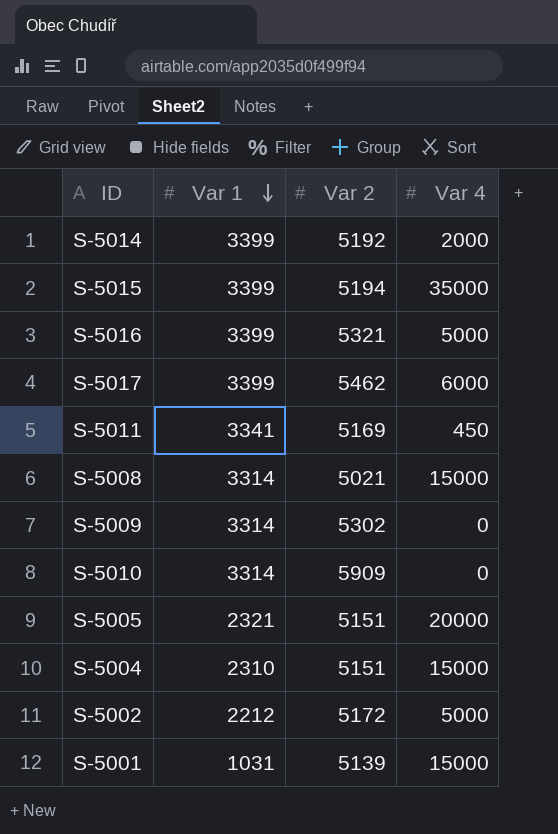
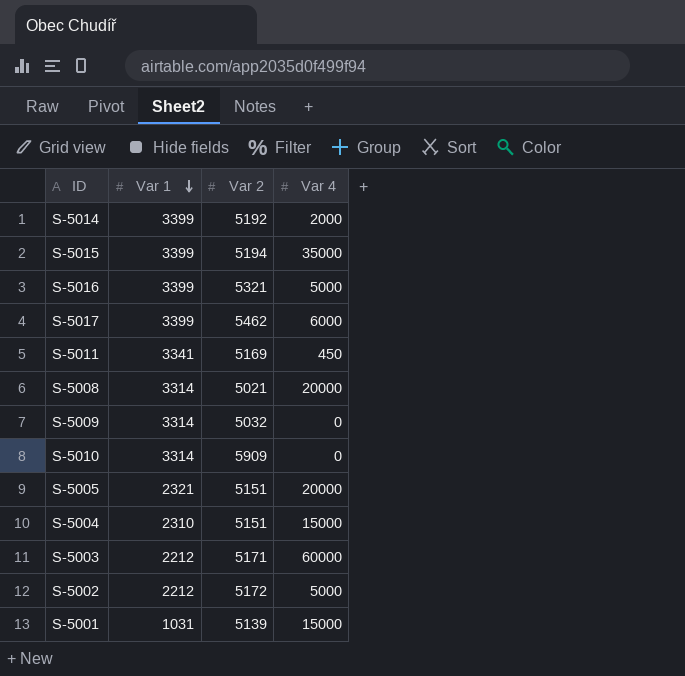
S-5008 | Var 4: 15000 -> 20000
S-5009 | Var 2: 5302 -> 5032
row S-5003: none -> 2212 | 5171 | 60000

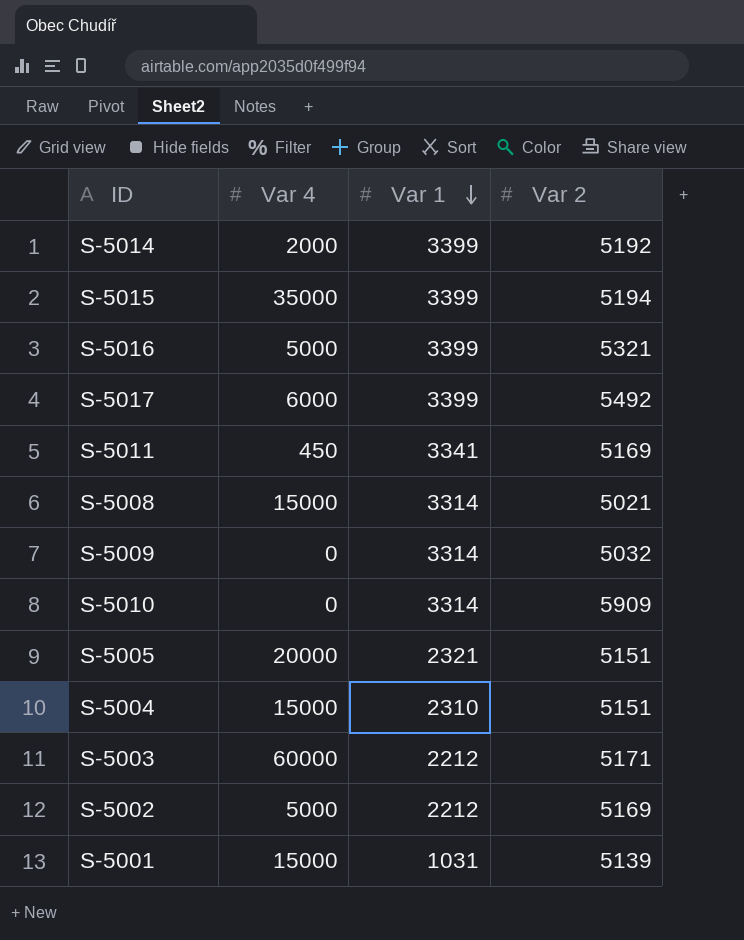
column Var 4 | position: 4 -> 2
S-5017 | Var 2: 5462 -> 5492
S-5008 | Var 4: 20000 -> 15000
S-5002 | Var 2: 5172 -> 5169

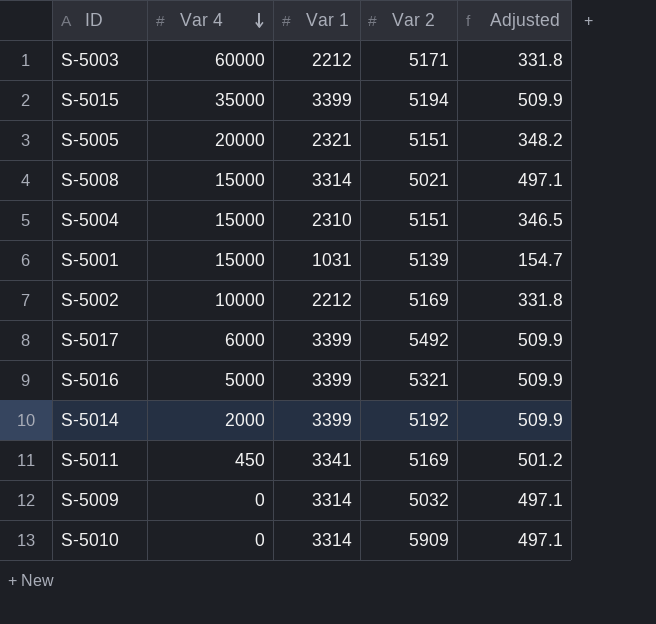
row order: Var 1 descending -> Var 4 descending
column Adjusted | formula: none -> [Var 1] * 0.15
S-5002 | Var 4: 5000 -> 10000

